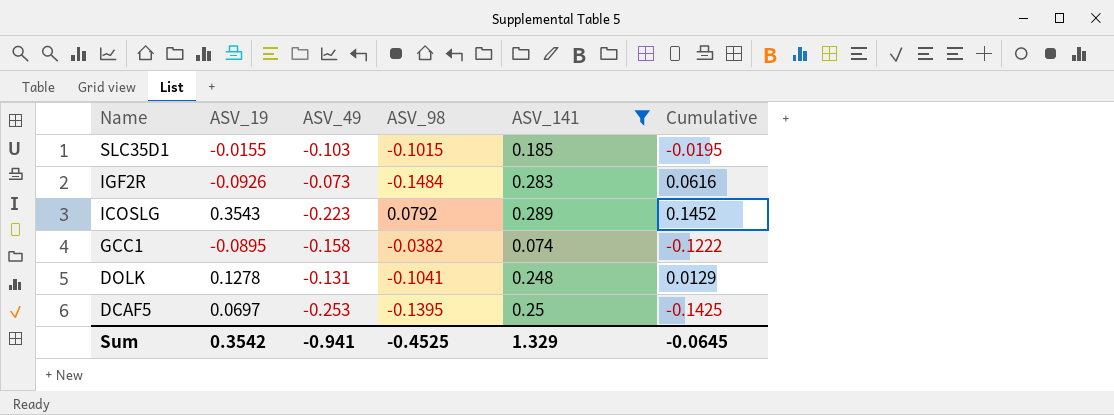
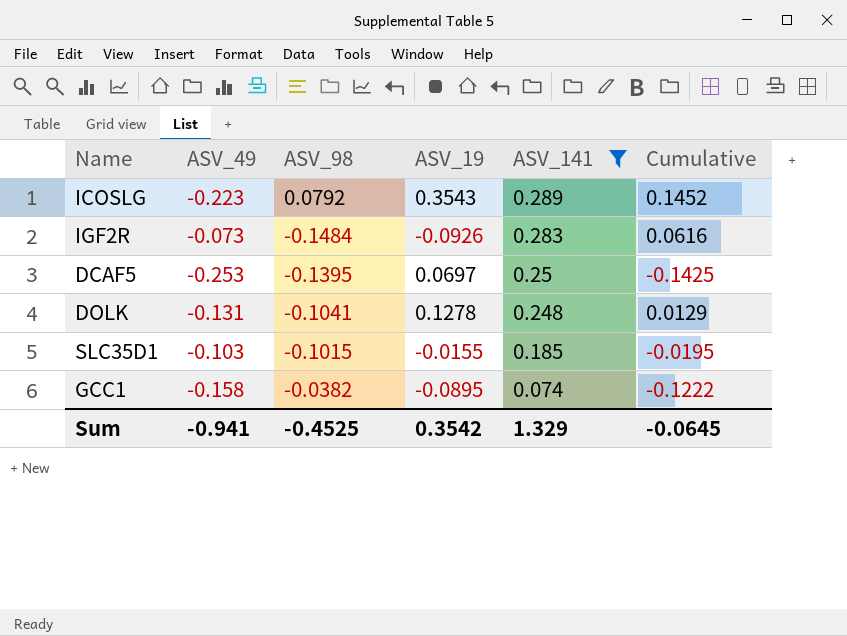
row order: Name descending -> ASV_141 descending
column ASV_19 | position: 2 -> 4

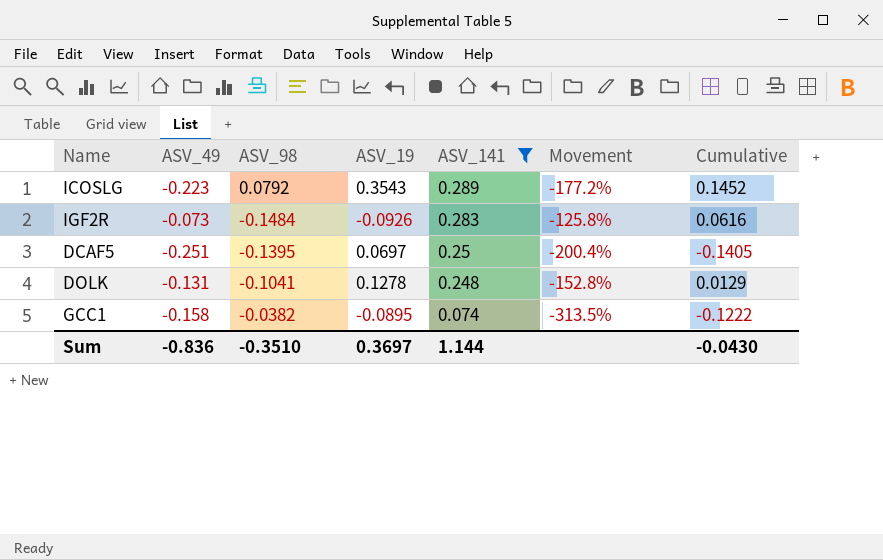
column Movement | formula: none -> ([ASV_49] - [ASV_141]) / [ASV_141]
row SLC35D1: -0.103 | -0.1015 | -0.0155 | 0.185 | -0.0195 -> none
DCAF5 | ASV_49: -0.253 -> -0.251
DCAF5 | Cumulative: -0.1425 -> -0.1405
Sum | ASV_49: -0.941 -> -0.836
Sum | ASV_98: -0.4525 -> -0.3510
Sum | ASV_19: 0.3542 -> 0.3697
Sum | ASV_141: 1.329 -> 1.144
Sum | Cumulative: -0.0645 -> -0.0430

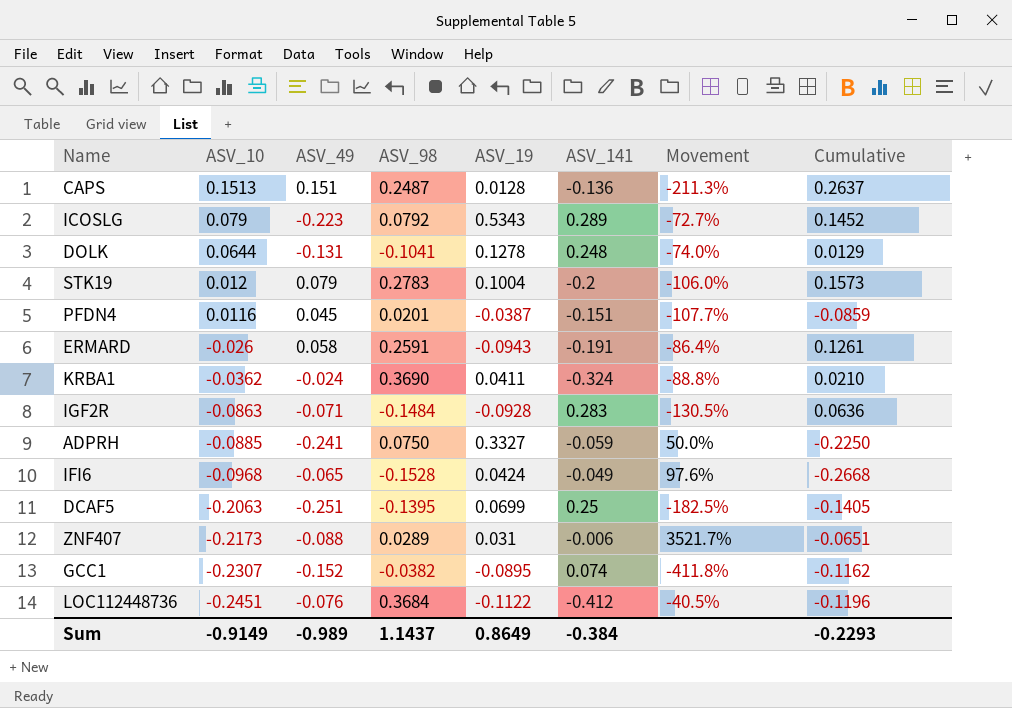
filter: ASV_141 >= 0.074 -> none
row order: ASV_141 descending -> ASV_10 descending
column ASV_10 | position: none -> 2
column Movement | formula: ([ASV_49] - [ASV_141]) / [ASV_141] -> ([ASV_10] - [ASV_141]) / [ASV_141]
ICOSLG | ASV_19: 0.3543 -> 0.5343
IGF2R | ASV_49: -0.073 -> -0.071
IGF2R | ASV_19: -0.0926 -> -0.0928
IGF2R | Cumulative: 0.0616 -> 0.0636
DCAF5 | ASV_19: 0.0697 -> 0.0699
GCC1 | ASV_49: -0.158 -> -0.152
GCC1 | Cumulative: -0.1222 -> -0.1162
Sum | ASV_49: -0.836 -> -0.989
Sum | ASV_98: -0.3510 -> 1.1437
Sum | ASV_19: 0.3697 -> 0.8649
Sum | ASV_141: 1.144 -> -0.384
Sum | Cumulative: -0.0430 -> -0.2293

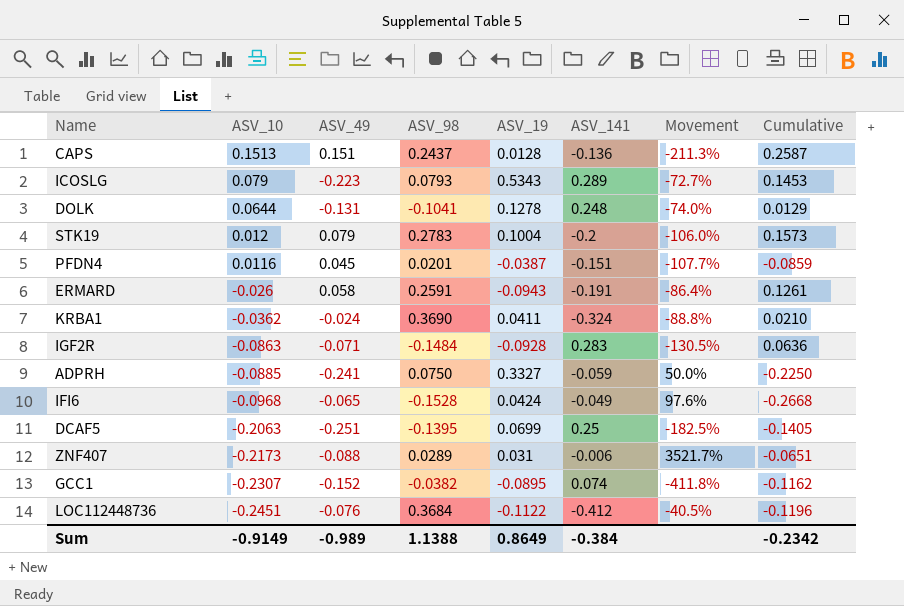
CAPS | ASV_98: 0.2487 -> 0.2437
CAPS | Cumulative: 0.2637 -> 0.2587
ICOSLG | ASV_98: 0.0792 -> 0.0793
ICOSLG | Cumulative: 0.1452 -> 0.1453
Sum | ASV_98: 1.1437 -> 1.1388
Sum | Cumulative: -0.2293 -> -0.2342

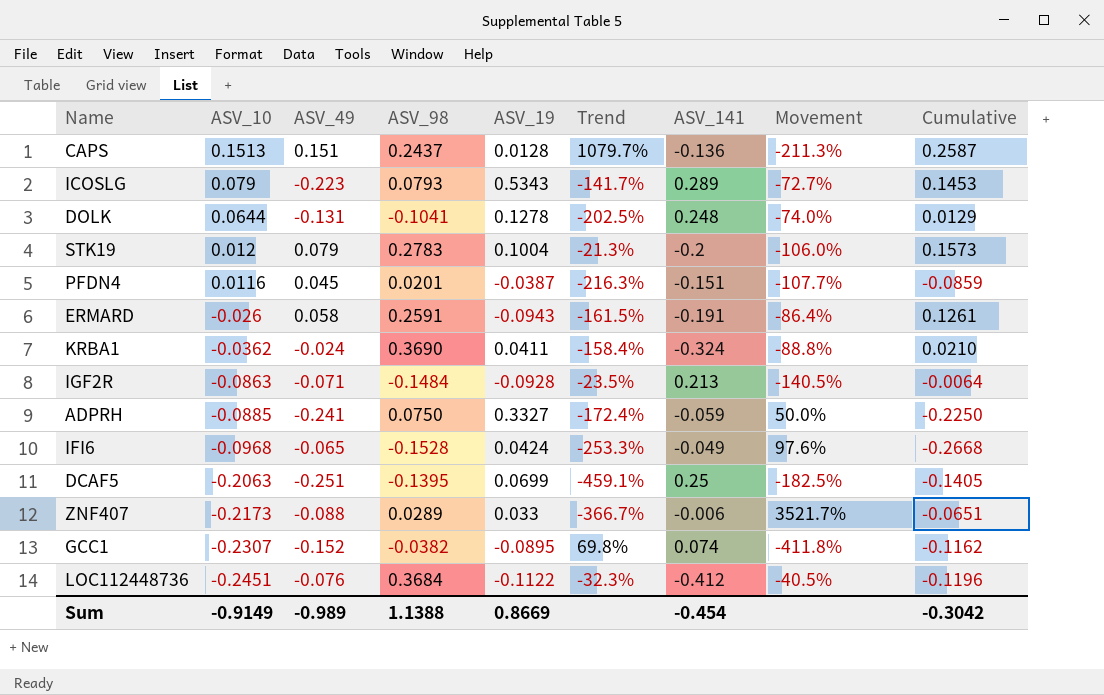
column Trend | formula: none -> ([ASV_49] - [ASV_19]) / [ASV_19]
IGF2R | ASV_141: 0.283 -> 0.213
IGF2R | Movement: -130.5% -> -140.5%
IGF2R | Cumulative: 0.0636 -> -0.0064
ZNF407 | ASV_19: 0.031 -> 0.033
Sum | ASV_19: 0.8649 -> 0.8669
Sum | ASV_141: -0.384 -> -0.454
Sum | Cumulative: -0.2342 -> -0.3042

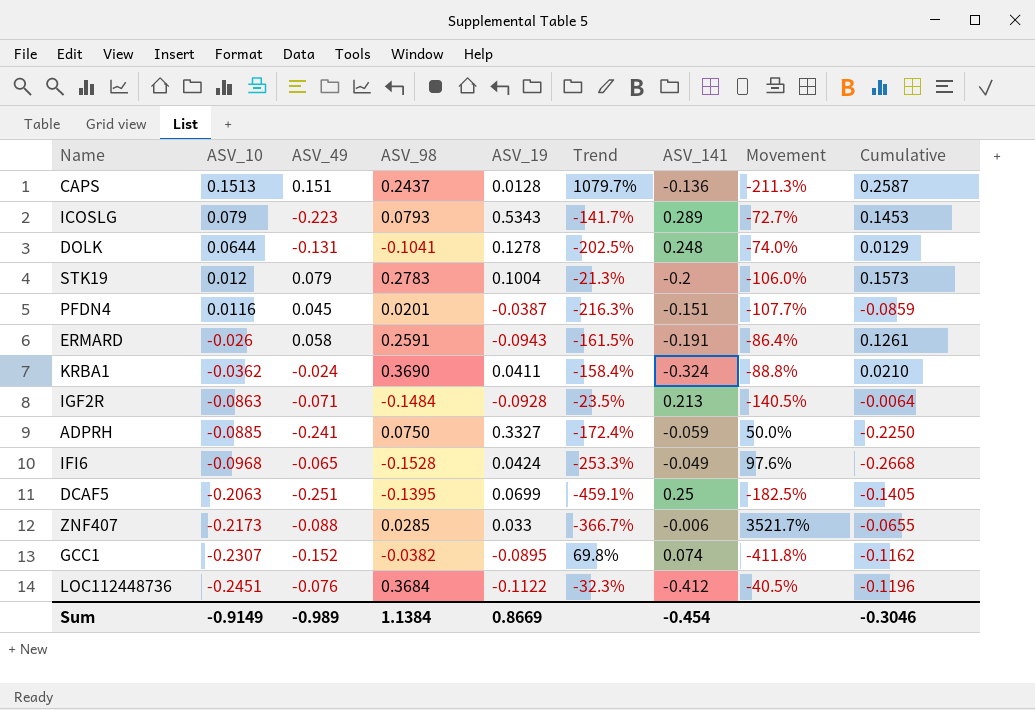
ZNF407 | ASV_98: 0.0289 -> 0.0285
ZNF407 | Cumulative: -0.0651 -> -0.0655
Sum | ASV_98: 1.1388 -> 1.1384
Sum | Cumulative: -0.3042 -> -0.3046

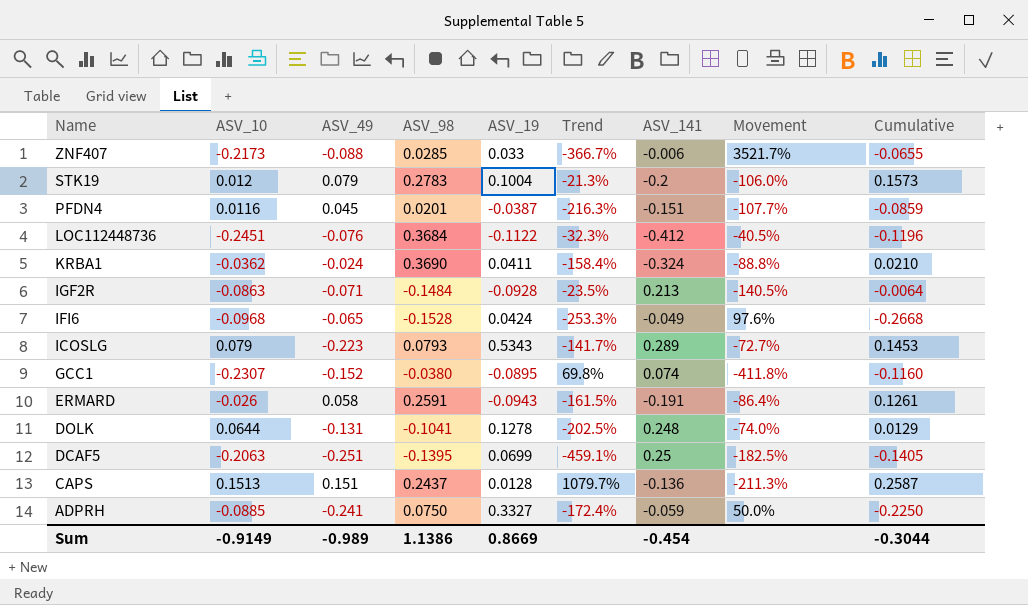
row order: ASV_10 descending -> Name descending
GCC1 | ASV_98: -0.0382 -> -0.0380
GCC1 | Cumulative: -0.1162 -> -0.1160
Sum | ASV_98: 1.1384 -> 1.1386
Sum | Cumulative: -0.3046 -> -0.3044

